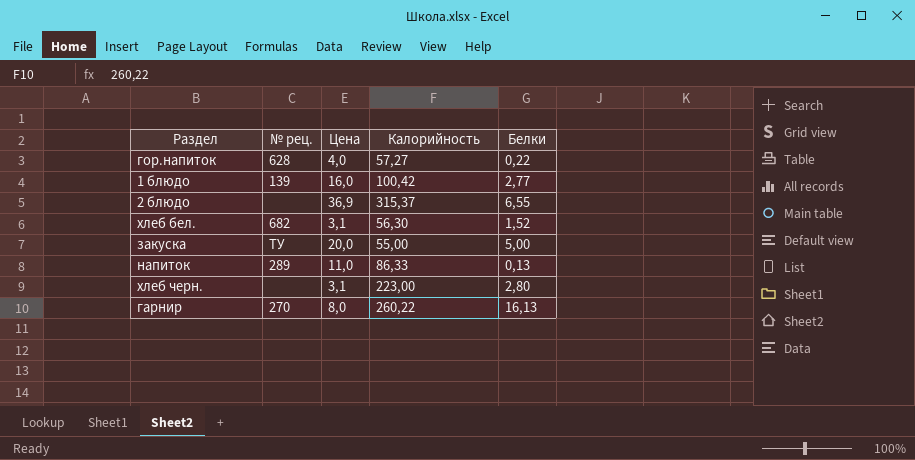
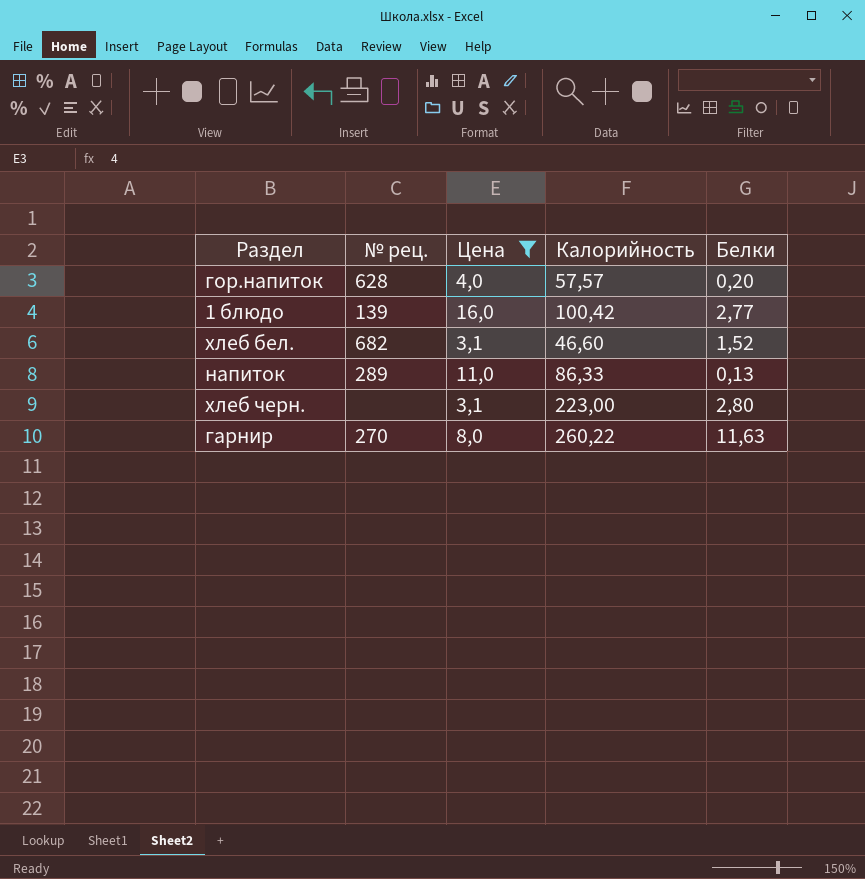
filter: none -> Цена <= 16,0
гор.напиток | Калорийность: 57,27 -> 57,57
гор.напиток | Белки: 0,22 -> 0,20
хлеб бел. | Калорийность: 56,30 -> 46,60
гарнир | Белки: 16,13 -> 11,63

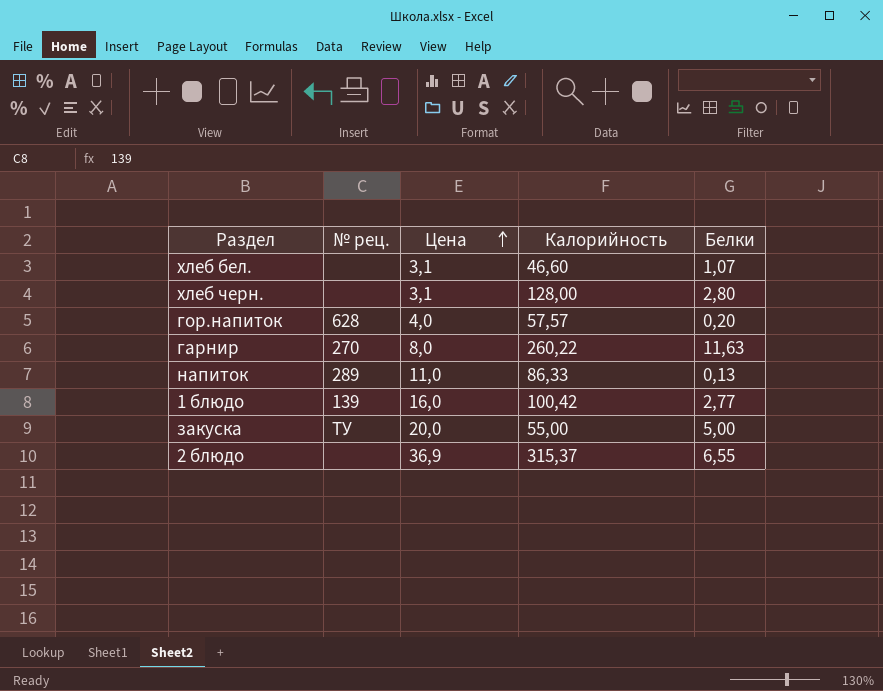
filter: Цена <= 16,0 -> none
row order: none -> Цена ascending
хлеб бел. | № рец.: 682 -> none
хлеб бел. | Белки: 1,52 -> 1,07
хлеб черн. | Калорийность: 223,00 -> 128,00

